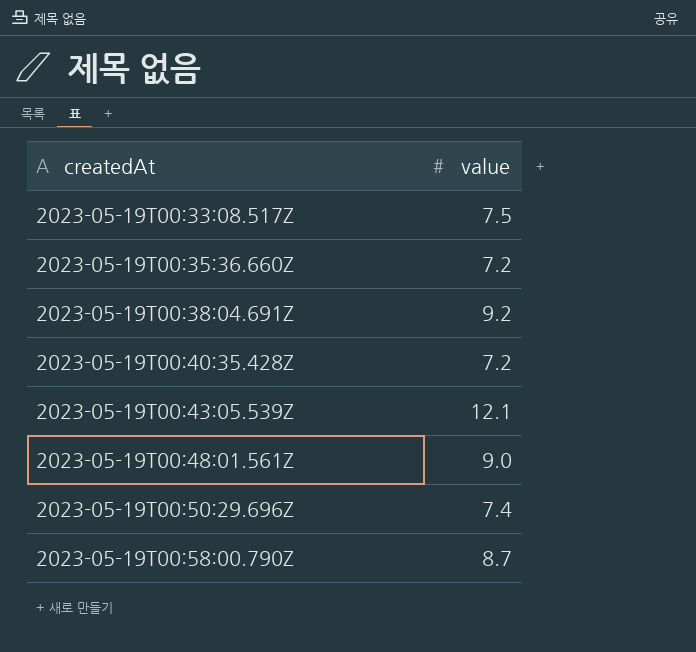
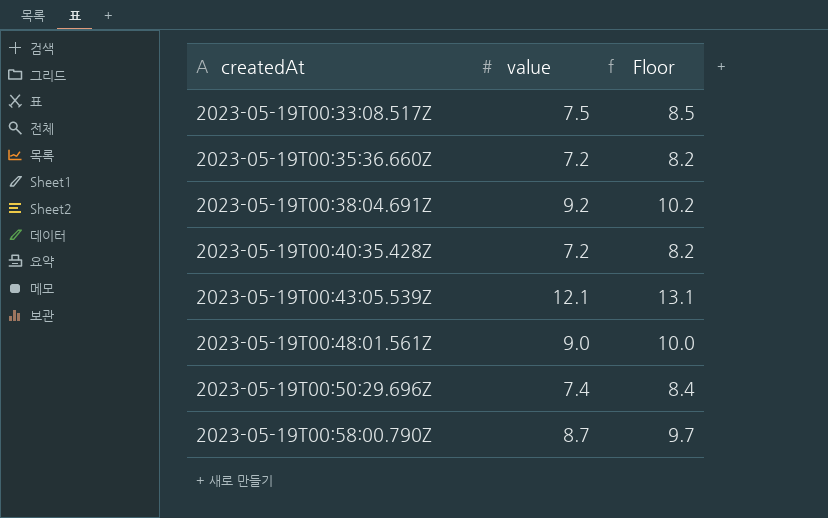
column Floor | formula: none -> [value] + 1

